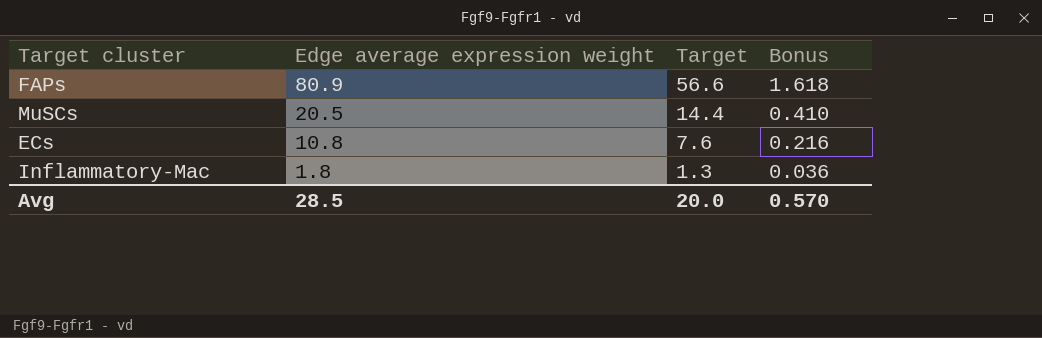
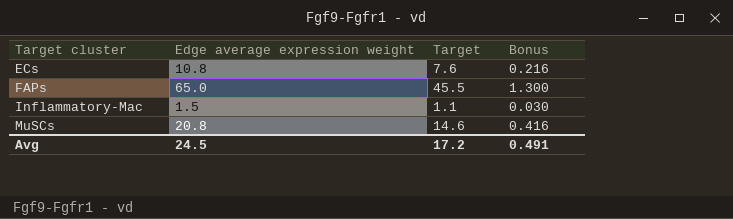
row order: Edge average expression weight descending -> Target cluster ascending
FAPs | Edge average expression weight: 80.9 -> 65.0
FAPs | Target: 56.6 -> 45.5
FAPs | Bonus: 1.618 -> 1.300
Inflammatory-Mac | Edge average expression weight: 1.8 -> 1.5
Inflammatory-Mac | Target: 1.3 -> 1.1
Inflammatory-Mac | Bonus: 0.036 -> 0.030
MuSCs | Edge average expression weight: 20.5 -> 20.8
MuSCs | Target: 14.4 -> 14.6
MuSCs | Bonus: 0.410 -> 0.416
Avg | Edge average expression weight: 28.5 -> 24.5
Avg | Target: 20.0 -> 17.2
Avg | Bonus: 0.570 -> 0.491

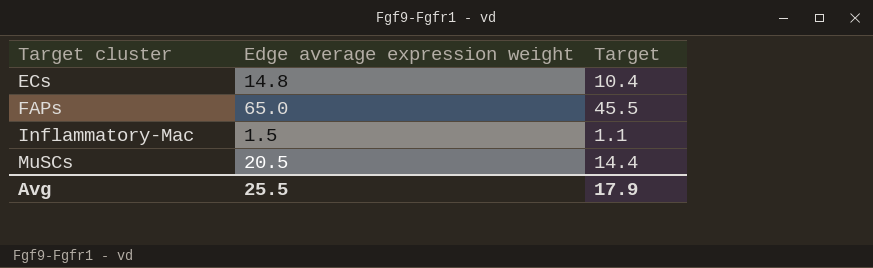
column Bonus | formula: [Edge average expression weight] * 0.02 -> none
ECs | Edge average expression weight: 10.8 -> 14.8
ECs | Target: 7.6 -> 10.4
MuSCs | Edge average expression weight: 20.8 -> 20.5
MuSCs | Target: 14.6 -> 14.4
Avg | Edge average expression weight: 24.5 -> 25.5
Avg | Target: 17.2 -> 17.9

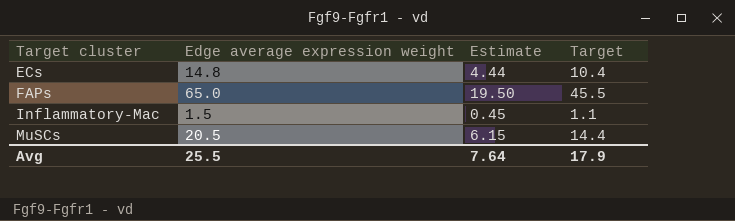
column Estimate | formula: none -> [Edge average expression weight] * 0.3

